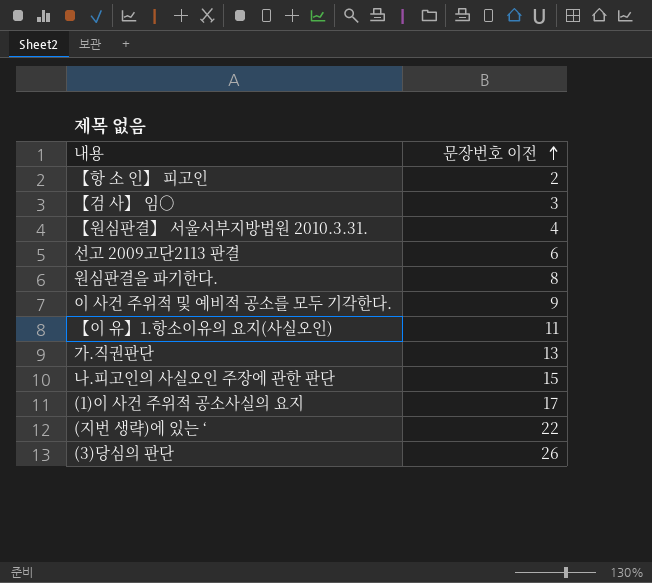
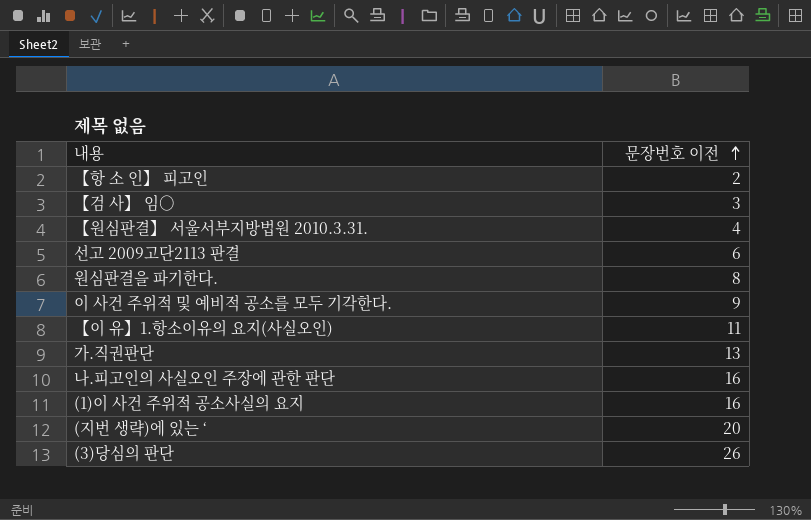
나.피고인의 사실오인 주장에 관한 판단 | 문장번호 이전: 15 -> 16
(1)이 사건 주위적 공소사실의 요지 | 문장번호 이전: 17 -> 16
(지번 생략)에 있는 ‘ | 문장번호 이전: 22 -> 20

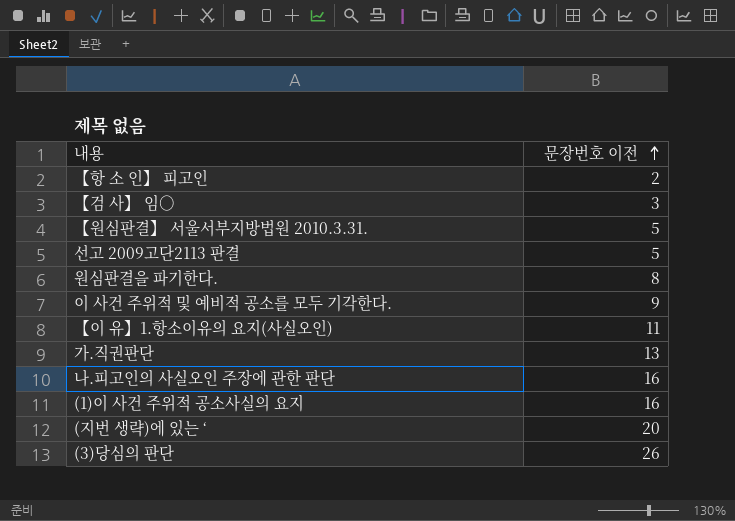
【원심판결】 서울서부지방법원 2010.3.31. | 문장번호 이전: 4 -> 5
선고 2009고단2113 판결 | 문장번호 이전: 6 -> 5

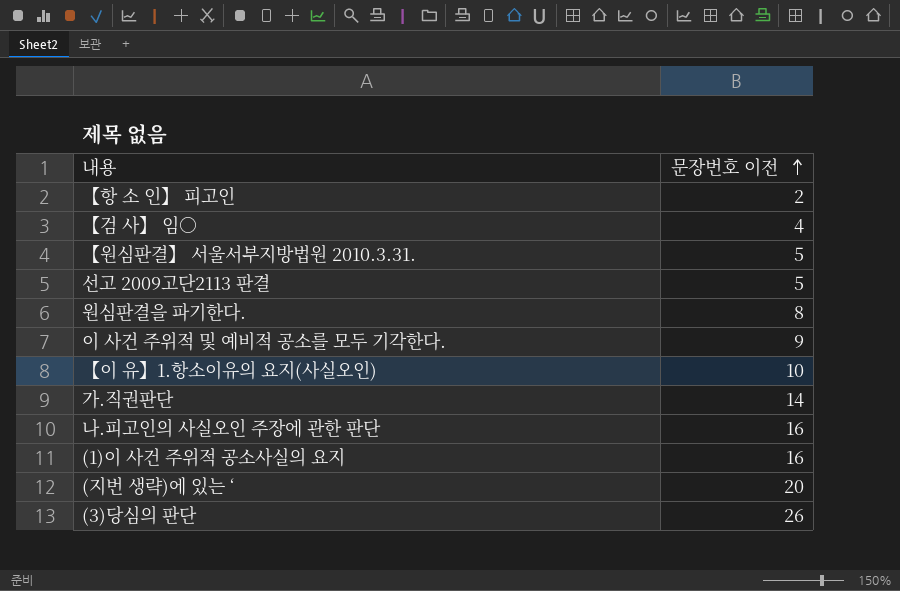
【검 사】 임○ | 문장번호 이전: 3 -> 4
【이 유】1.항소이유의 요지(사실오인) | 문장번호 이전: 11 -> 10
가.직권판단 | 문장번호 이전: 13 -> 14

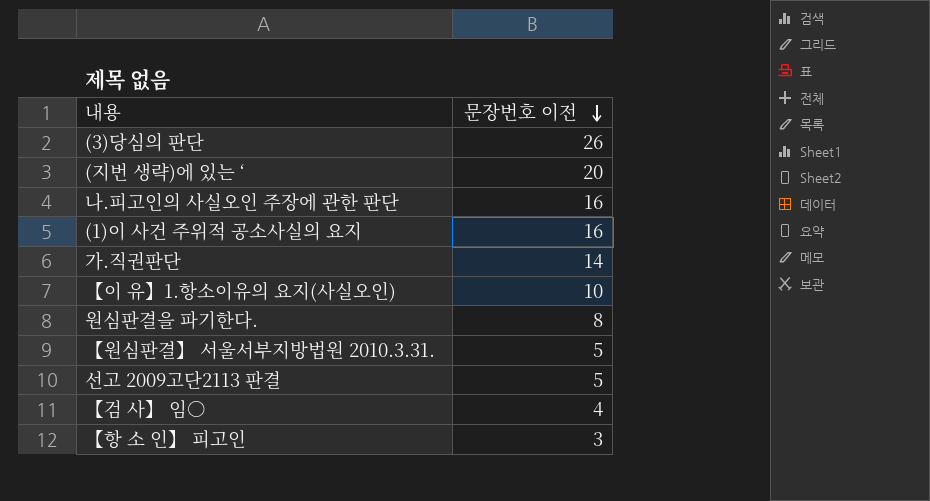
row order: 문장번호 이전 ascending -> 문장번호 이전 descending
row 이 사건 주위적 및 예비적 공소를 모두 기각한다.: 9 -> none
【항 소 인】 피고인 | 문장번호 이전: 2 -> 3

